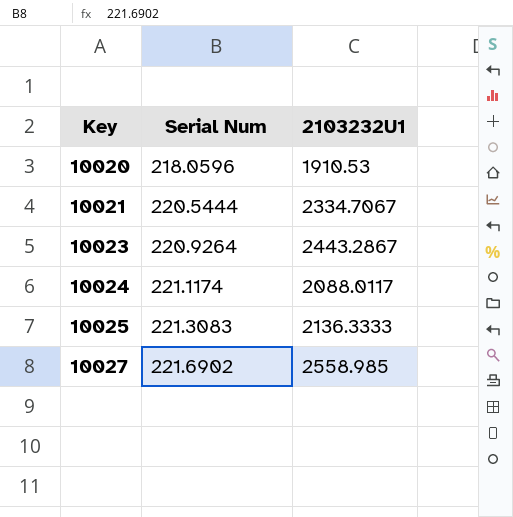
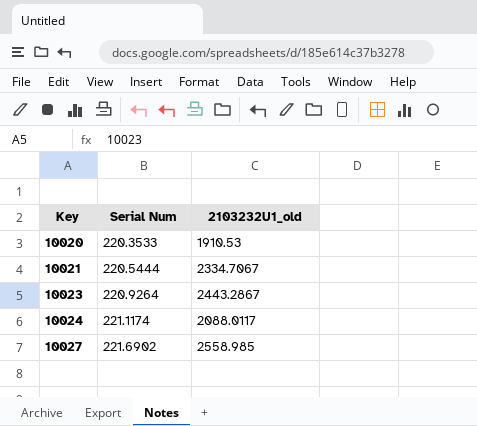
column name: 2103232U1 -> 2103232U1_old
row 10025: 221.3083 | 2136.3333 -> none
10020 | Serial Num: 218.0596 -> 220.3533

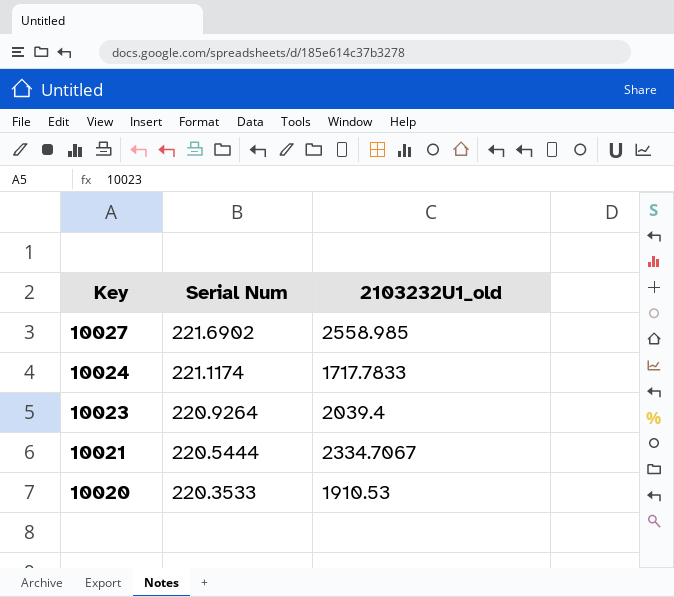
row order: Key ascending -> Key descending
10024 | 2103232U1_old: 2088.0117 -> 1717.7833
10023 | 2103232U1_old: 2443.2867 -> 2039.4

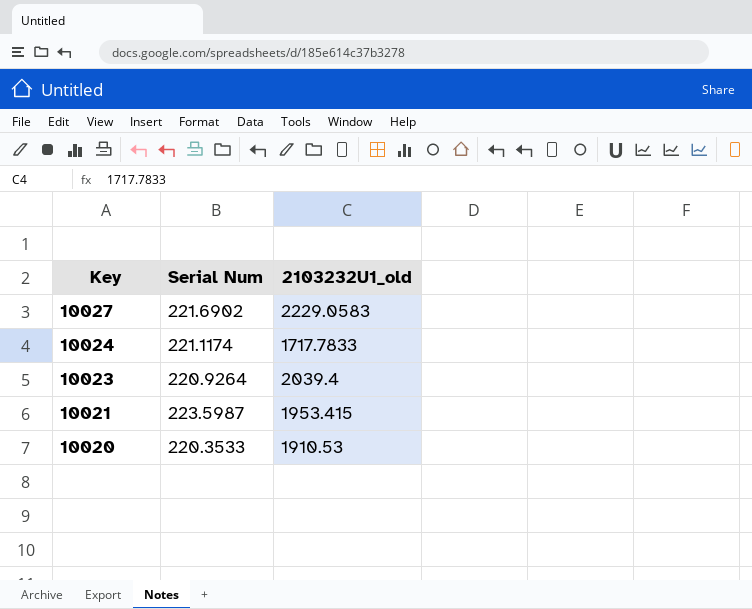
10027 | 2103232U1_old: 2558.985 -> 2229.0583
10021 | Serial Num: 220.5444 -> 223.5987
10021 | 2103232U1_old: 2334.7067 -> 1953.415

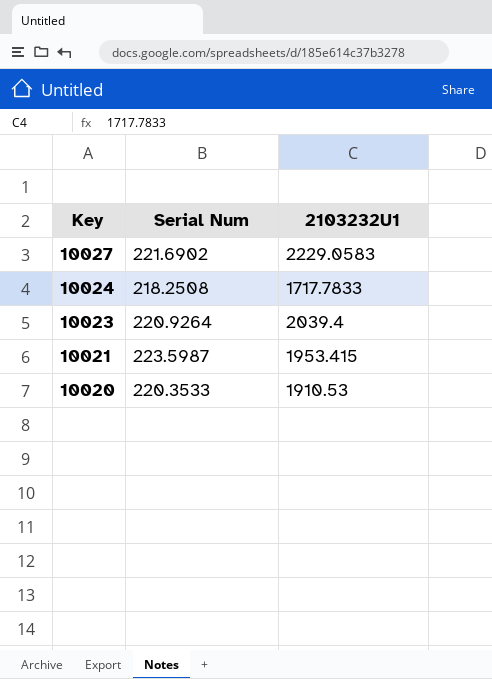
column name: 2103232U1_old -> 2103232U1
10024 | Serial Num: 221.1174 -> 218.2508

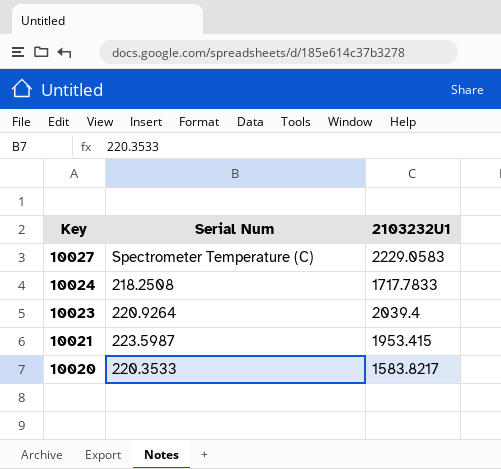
10027 | Serial Num: 221.6902 -> Spectrometer Temperature (C)
10020 | 2103232U1: 1910.53 -> 1583.8217

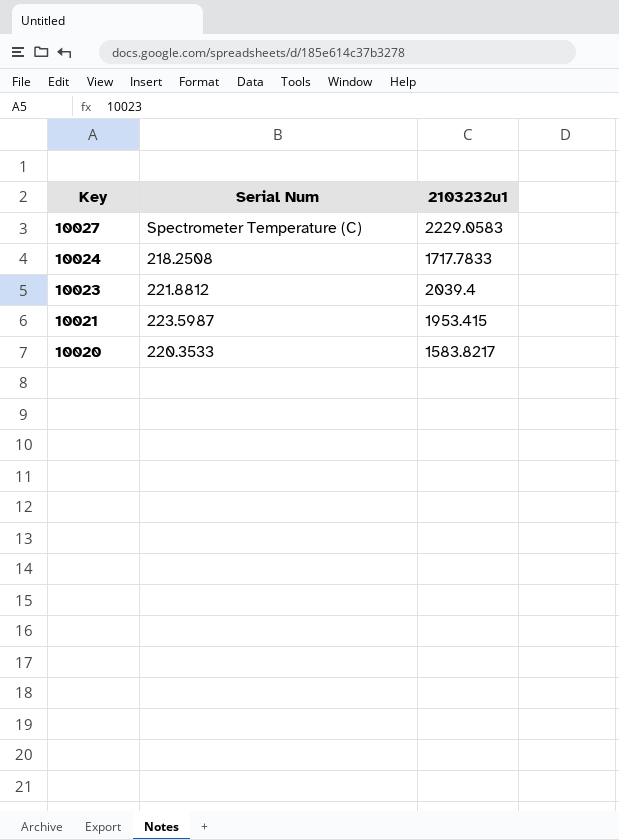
column name: 2103232U1 -> 2103232u1
10023 | Serial Num: 220.9264 -> 221.8812

